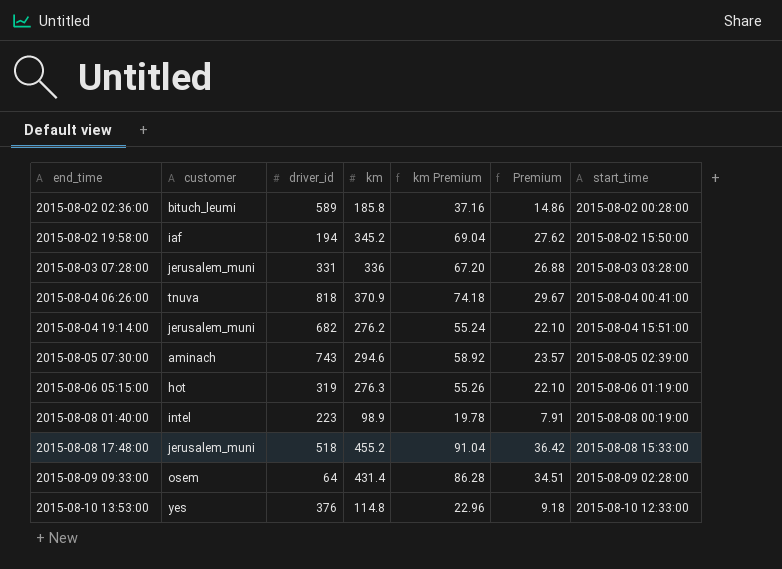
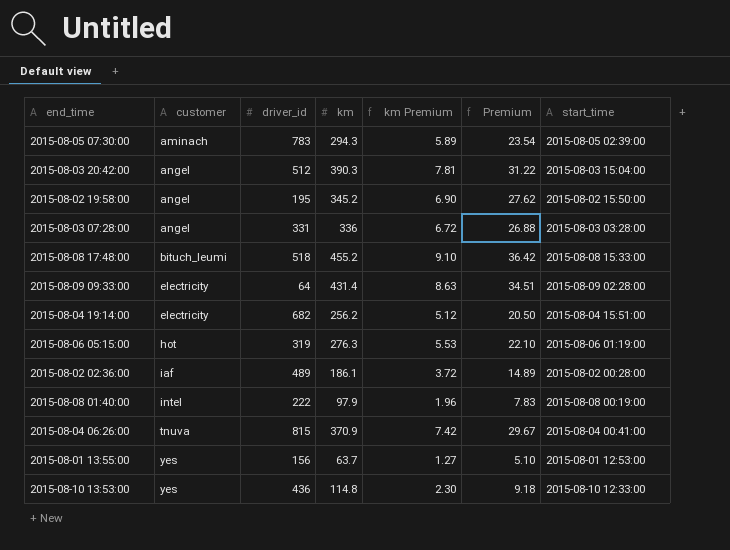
row order: end_time ascending -> customer ascending
column km Premium | formula: [km] * 0.2 -> [km] * 0.02
2015-08-05 07:30:00 | driver_id: 743 -> 783
2015-08-05 07:30:00 | km: 294.6 -> 294.3
2015-08-05 07:30:00 | Premium: 23.57 -> 23.54
row 2015-08-03 20:42:00: none -> angel | 512 | 390.3 | 7.81 | 31.22 | 2015-08-03 15:04:00
2015-08-02 19:58:00 | customer: iaf -> angel
2015-08-02 19:58:00 | driver_id: 194 -> 195
2015-08-03 07:28:00 | customer: jerusalem_muni -> angel
2015-08-08 17:48:00 | customer: jerusalem_muni -> bituch_leumi
2015-08-09 09:33:00 | customer: osem -> electricity
2015-08-04 19:14:00 | customer: jerusalem_muni -> electricity
2015-08-04 19:14:00 | km: 276.2 -> 256.2
2015-08-04 19:14:00 | Premium: 22.10 -> 20.50
2015-08-02 02:36:00 | customer: bituch_leumi -> iaf
2015-08-02 02:36:00 | driver_id: 589 -> 489
2015-08-02 02:36:00 | km: 185.8 -> 186.1
2015-08-02 02:36:00 | Premium: 14.86 -> 14.89
2015-08-08 01:40:00 | driver_id: 223 -> 222
2015-08-08 01:40:00 | km: 98.9 -> 97.9
2015-08-08 01:40:00 | Premium: 7.91 -> 7.83
2015-08-04 06:26:00 | driver_id: 818 -> 815
row 2015-08-01 13:55:00: none -> yes | 156 | 63.7 | 1.27 | 5.10 | 2015-08-01 12:53:00
2015-08-10 13:53:00 | driver_id: 376 -> 436

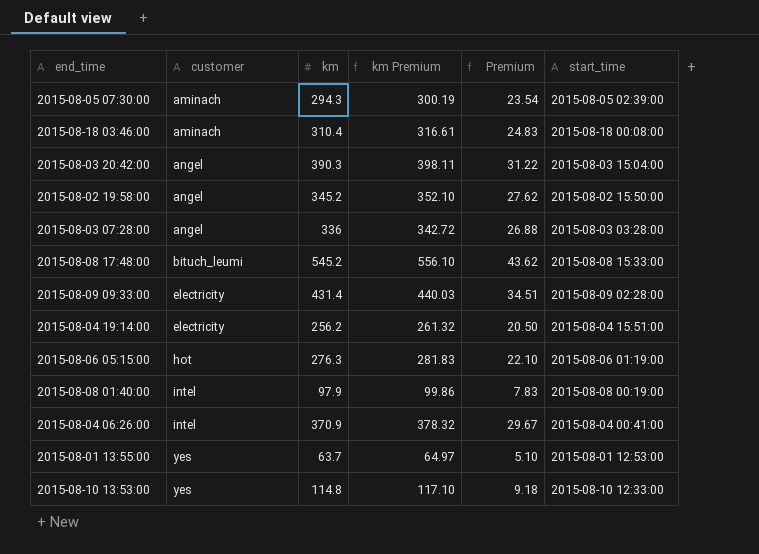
column driver_id | position: 3 -> none
column km Premium | formula: [km] * 0.02 -> [km] * 1.02
row 2015-08-02 02:36:00: iaf | 489 | 186.1 | 3.72 | 14.89 | 2015-08-02 00:28:00 -> none
row 2015-08-18 03:46:00: none -> aminach | 310.4 | 316.61 | 24.83 | 2015-08-18 00:08:00
2015-08-08 17:48:00 | km: 455.2 -> 545.2
2015-08-08 17:48:00 | Premium: 36.42 -> 43.62
2015-08-04 06:26:00 | customer: tnuva -> intel

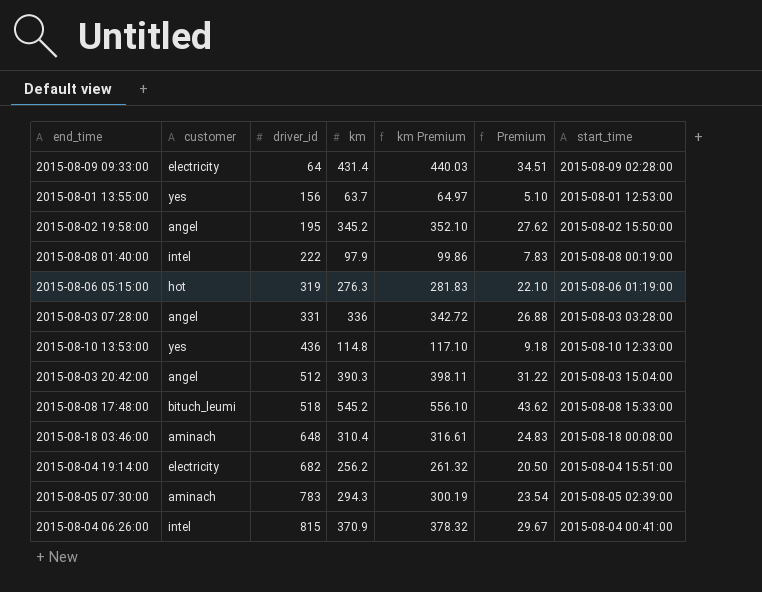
row order: customer ascending -> driver_id ascending
column driver_id | position: none -> 3

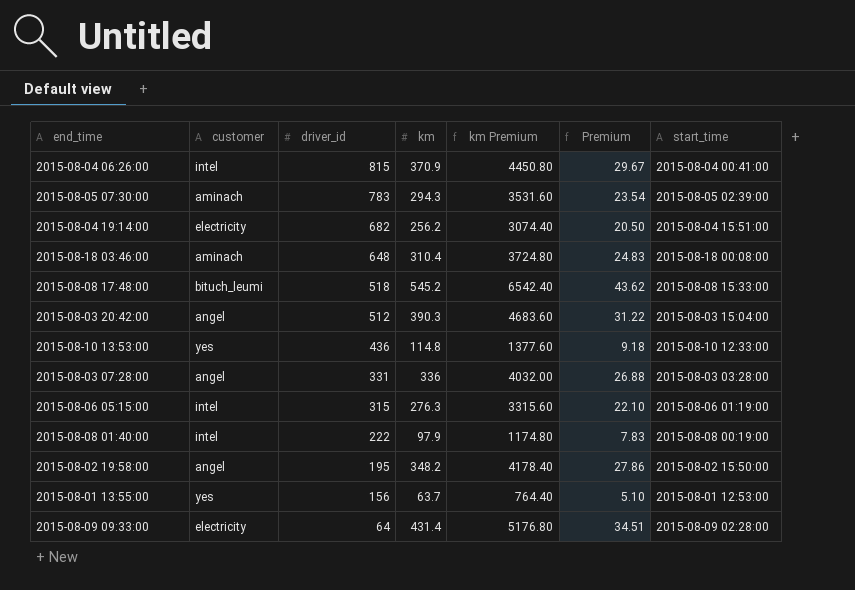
row order: driver_id ascending -> driver_id descending
column km Premium | formula: [km] * 1.02 -> [km] * 12
2015-08-06 05:15:00 | customer: hot -> intel
2015-08-06 05:15:00 | driver_id: 319 -> 315
2015-08-02 19:58:00 | km: 345.2 -> 348.2
2015-08-02 19:58:00 | Premium: 27.62 -> 27.86

